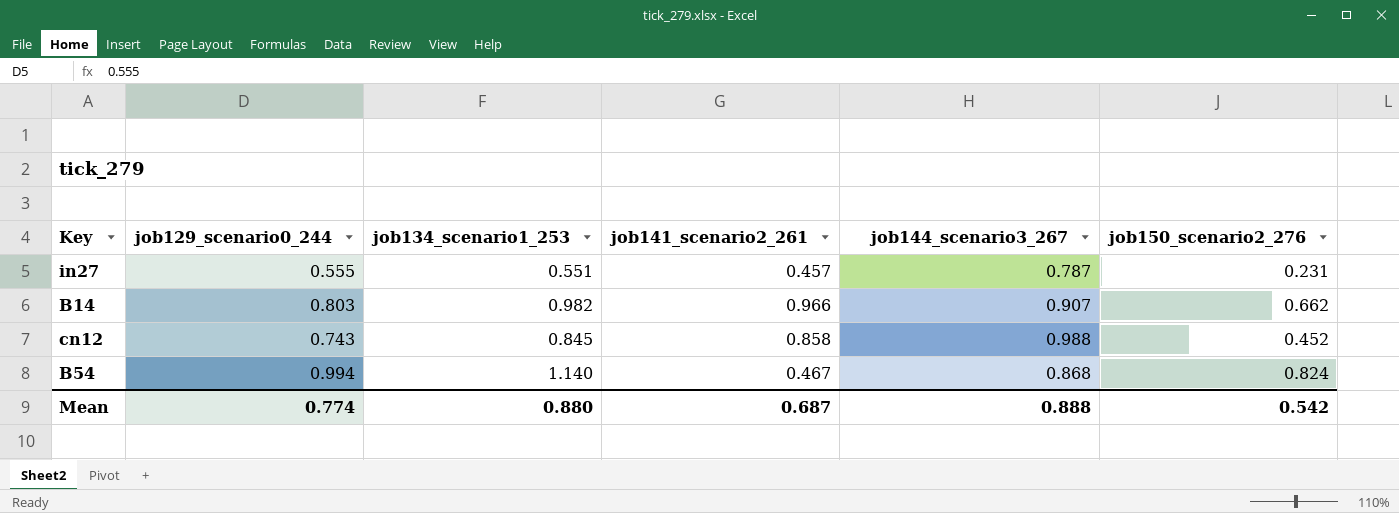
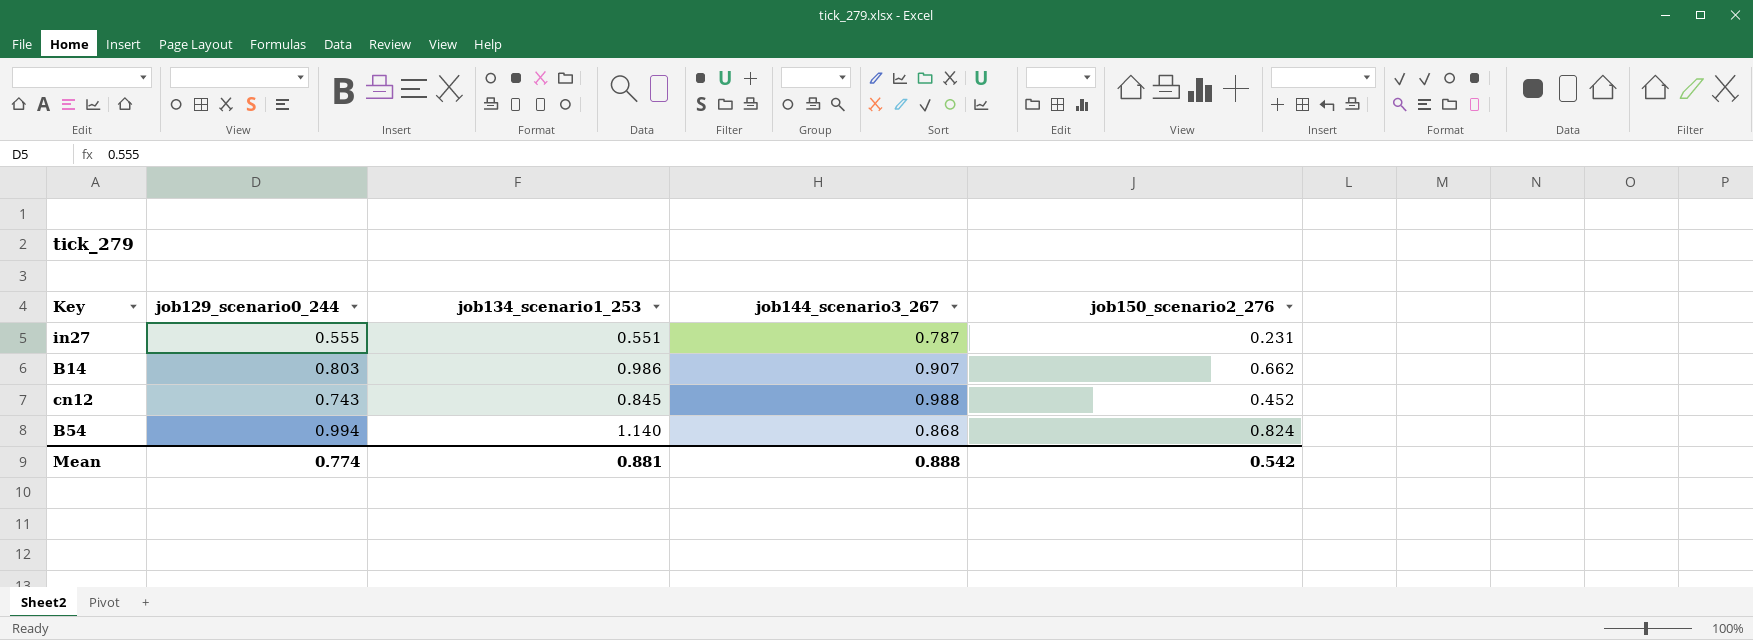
column job141_scenario2_261 | position: 4 -> none
B14 | job134_scenario1_253: 0.982 -> 0.986
Mean | job134_scenario1_253: 0.880 -> 0.881

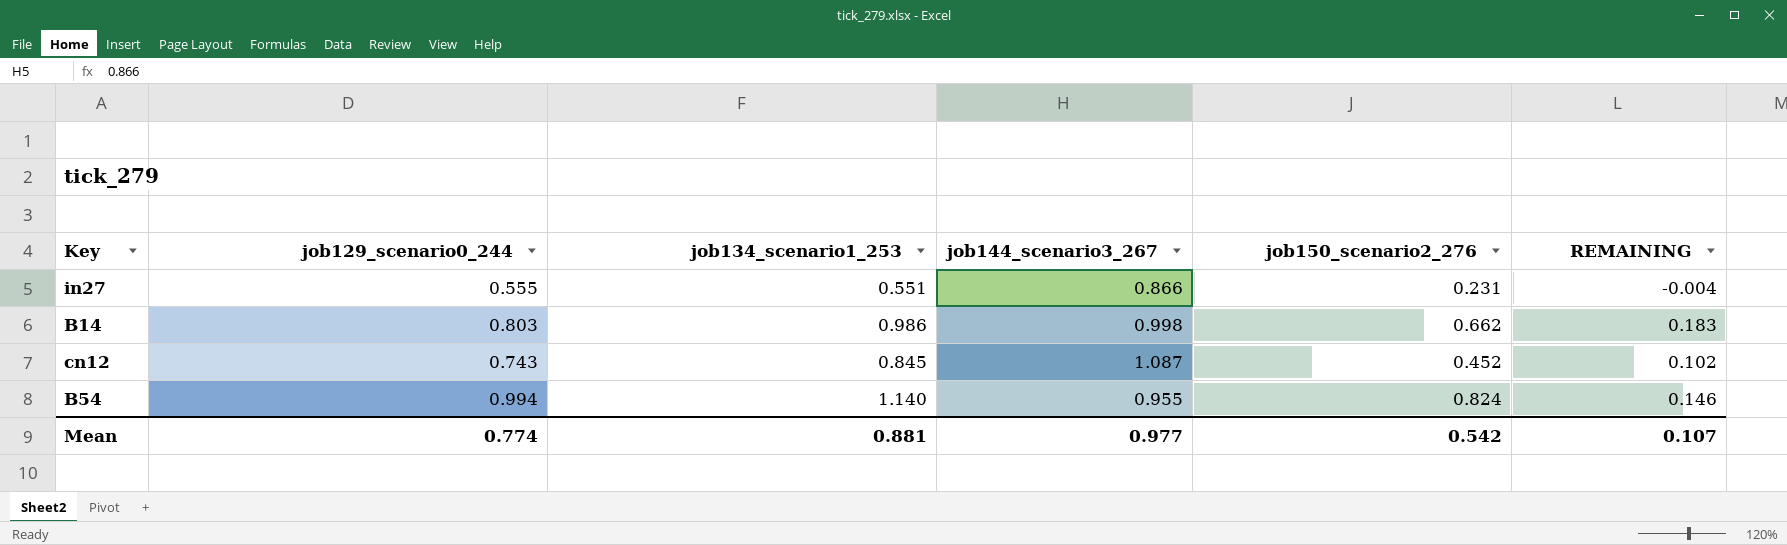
column REMAINING | formula: none -> [job134_scenario1_253] - [job129_scenario0_244]
in27 | job144_scenario3_267: 0.787 -> 0.866
B14 | job144_scenario3_267: 0.907 -> 0.998
cn12 | job144_scenario3_267: 0.988 -> 1.087
B54 | job144_scenario3_267: 0.868 -> 0.955
Mean | job144_scenario3_267: 0.888 -> 0.977

